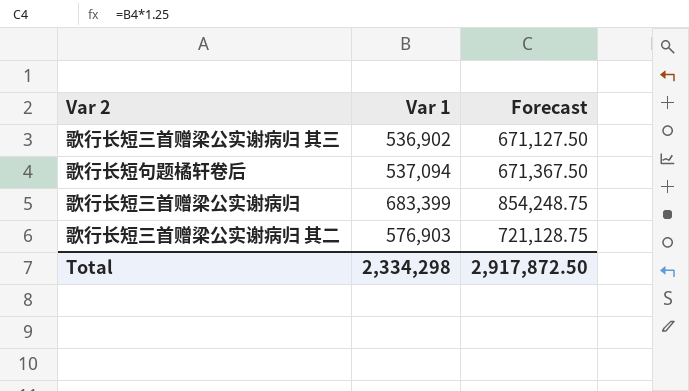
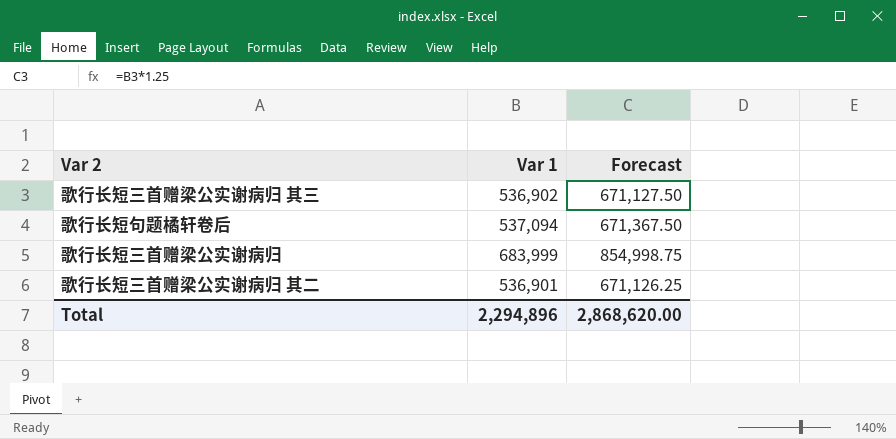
歌行长短三首赠梁公实谢病归 | Var 1: 683,399 -> 683,999
歌行长短三首赠梁公实谢病归 | Forecast: 854,248.75 -> 854,998.75
歌行长短三首赠梁公实谢病归 其二 | Var 1: 576,903 -> 536,901
歌行长短三首赠梁公实谢病归 其二 | Forecast: 721,128.75 -> 671,126.25
Total | Var 1: 2,334,298 -> 2,294,896
Total | Forecast: 2,917,872.50 -> 2,868,620.00

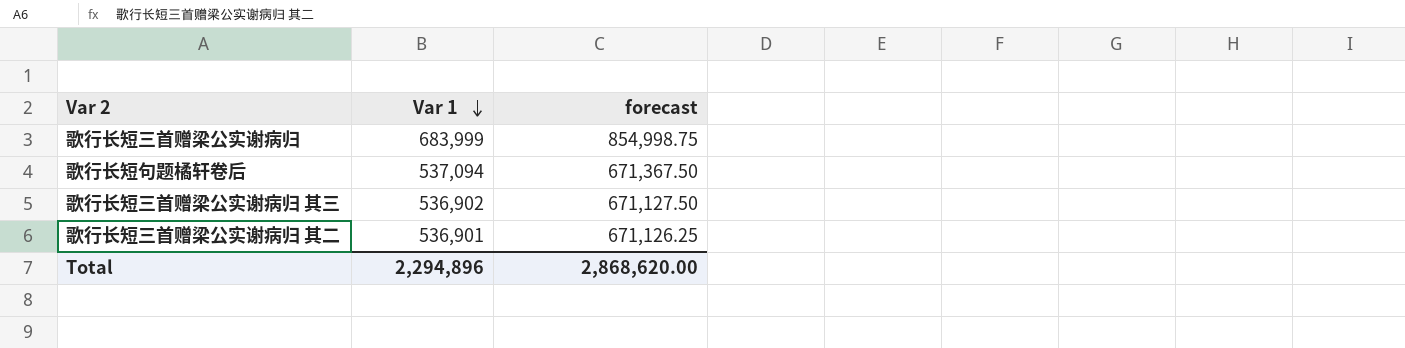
row order: none -> Var 1 descending
column name: Forecast -> forecast

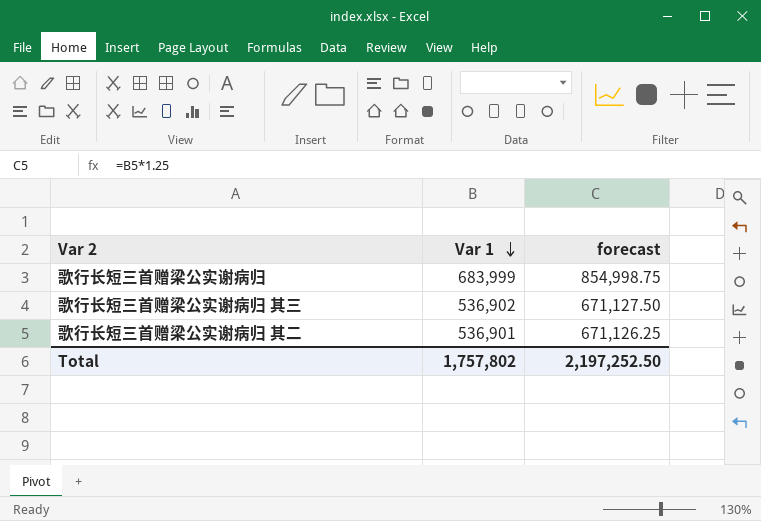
row 歌行长短句题橘轩卷后: 537,094 | 671,367.50 -> none
Total | Var 1: 2,294,896 -> 1,757,802
Total | forecast: 2,868,620.00 -> 2,197,252.50

